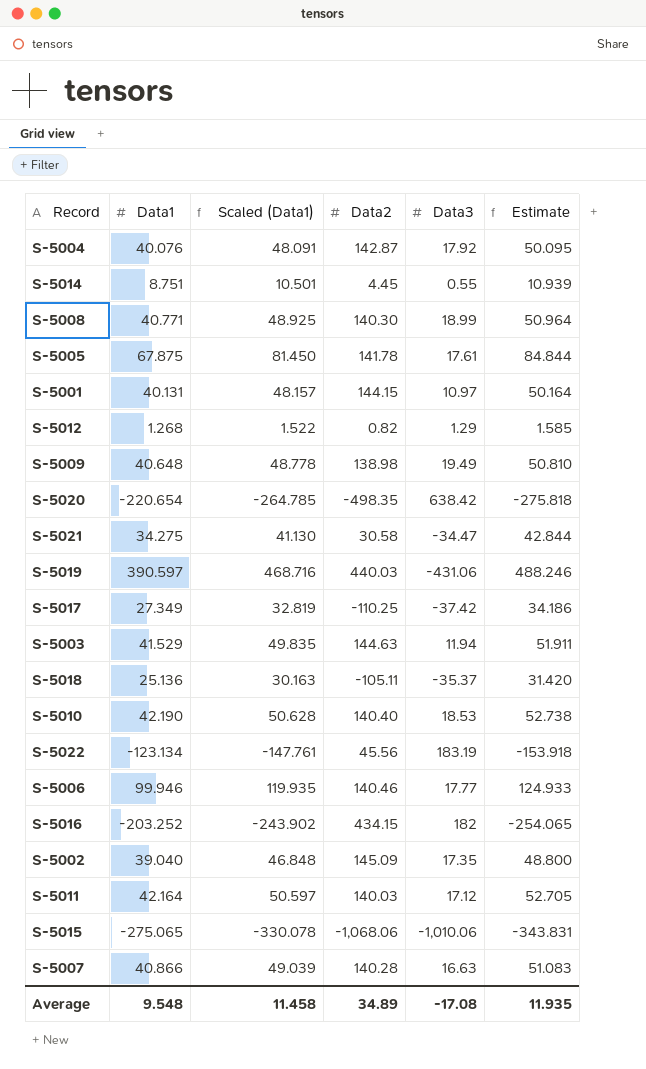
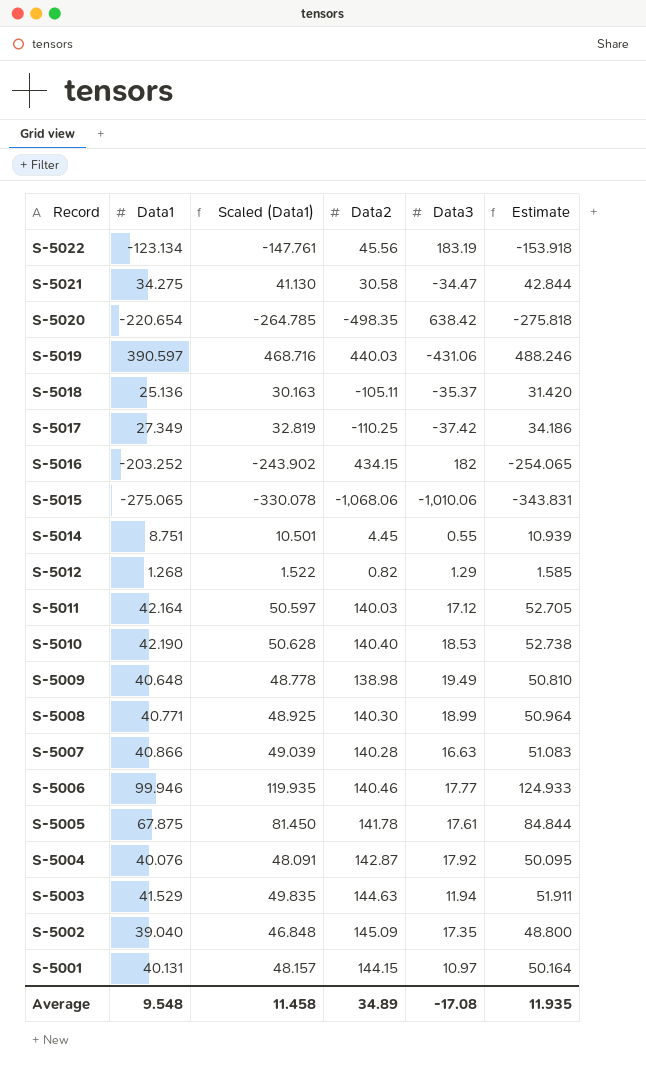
row order: none -> Record descending

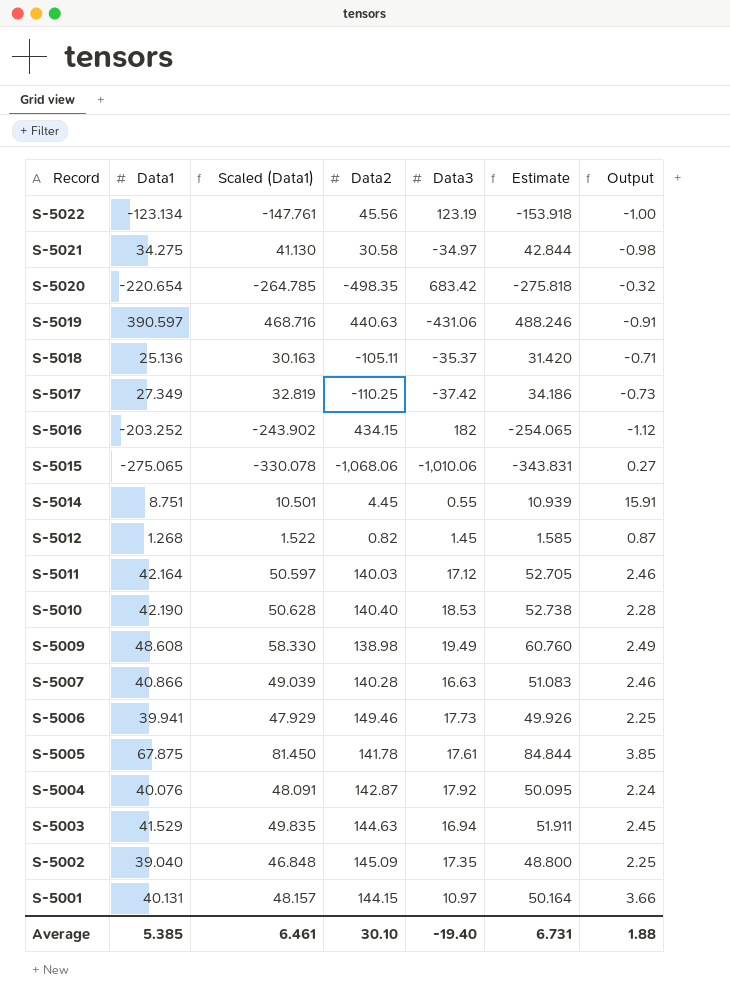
column Output | formula: none -> [Data1] / [Data3]
row S-5008: 40.771 | 48.925 | 140.30 | 18.99 | 50.964 -> none
S-5022 | Data3: 183.19 -> 123.19
S-5021 | Data3: -34.47 -> -34.97
S-5020 | Data3: 638.42 -> 683.42
S-5019 | Data2: 440.03 -> 440.63
S-5012 | Data3: 1.29 -> 1.45
S-5009 | Data1: 40.648 -> 48.608
S-5009 | Scaled (Data1): 48.778 -> 58.330
S-5009 | Estimate: 50.810 -> 60.760
S-5006 | Data1: 99.946 -> 39.941
S-5006 | Scaled (Data1): 119.935 -> 47.929
S-5006 | Data2: 140.46 -> 149.46
S-5006 | Data3: 17.77 -> 17.73
S-5006 | Estimate: 124.933 -> 49.926
S-5003 | Data3: 11.94 -> 16.94
Average | Data1: 9.548 -> 5.385
Average | Scaled (Data1): 11.458 -> 6.461
Average | Data2: 34.89 -> 30.10
Average | Data3: -17.08 -> -19.40
Average | Estimate: 11.935 -> 6.731

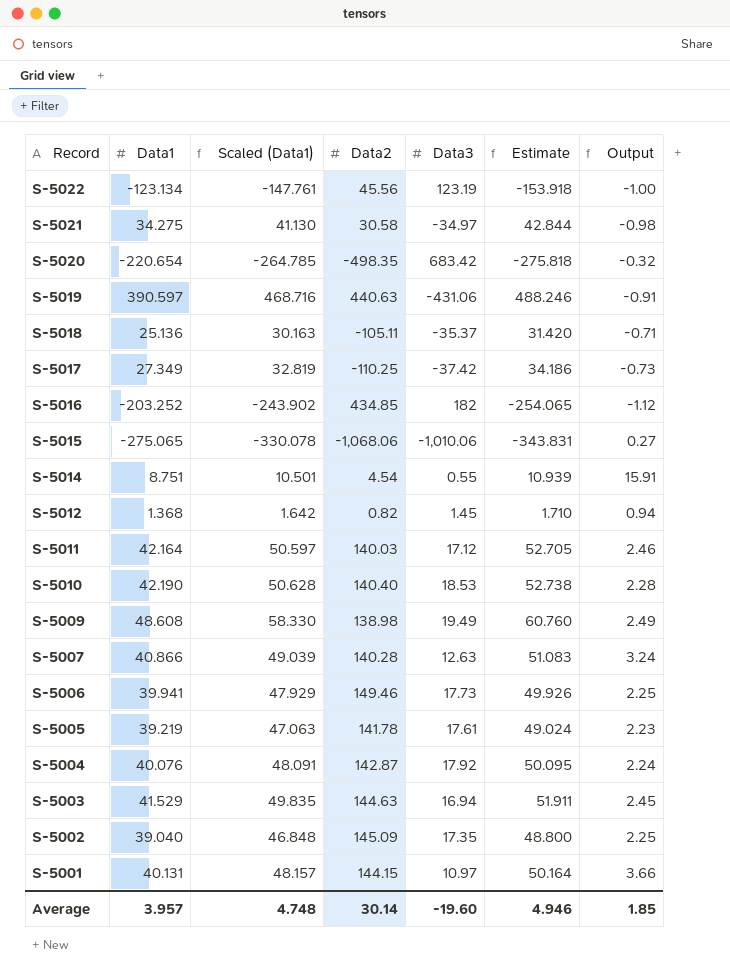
S-5016 | Data2: 434.15 -> 434.85
S-5014 | Data2: 4.45 -> 4.54
S-5012 | Data1: 1.268 -> 1.368
S-5012 | Scaled (Data1): 1.522 -> 1.642
S-5012 | Estimate: 1.585 -> 1.710
S-5012 | Output: 0.87 -> 0.94
S-5007 | Data3: 16.63 -> 12.63
S-5007 | Output: 2.46 -> 3.24
S-5005 | Data1: 67.875 -> 39.219
S-5005 | Scaled (Data1): 81.450 -> 47.063
S-5005 | Estimate: 84.844 -> 49.024
S-5005 | Output: 3.85 -> 2.23
Average | Data1: 5.385 -> 3.957
Average | Scaled (Data1): 6.461 -> 4.748
Average | Data2: 30.10 -> 30.14
Average | Data3: -19.40 -> -19.60
Average | Estimate: 6.731 -> 4.946
Average | Output: 1.88 -> 1.85

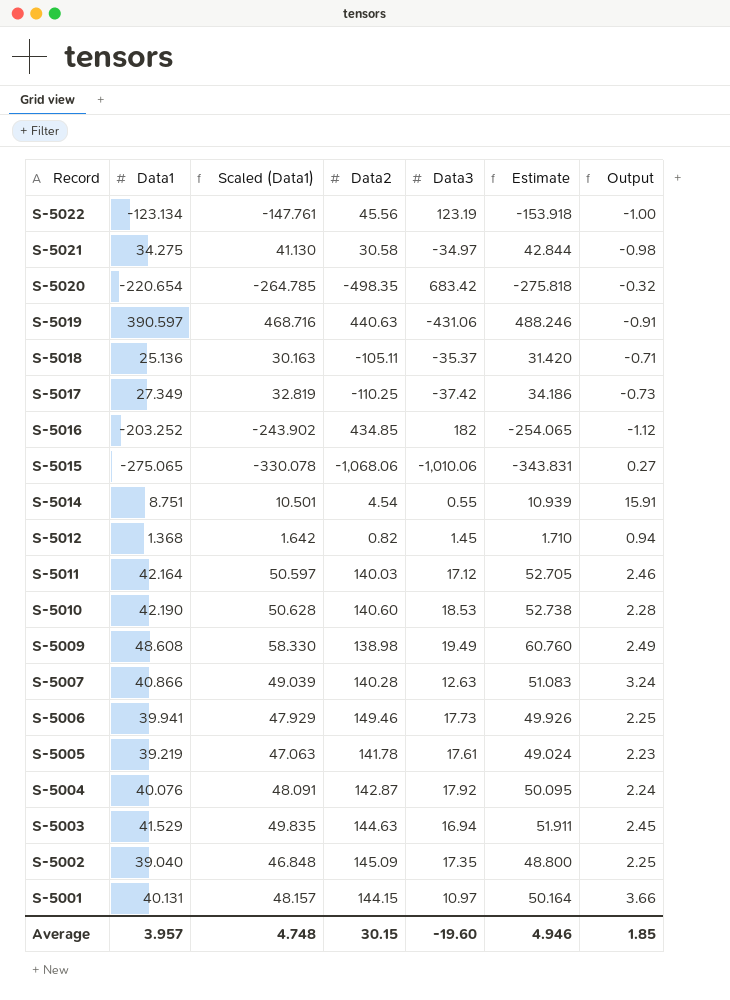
S-5010 | Data2: 140.40 -> 140.60
Average | Data2: 30.14 -> 30.15

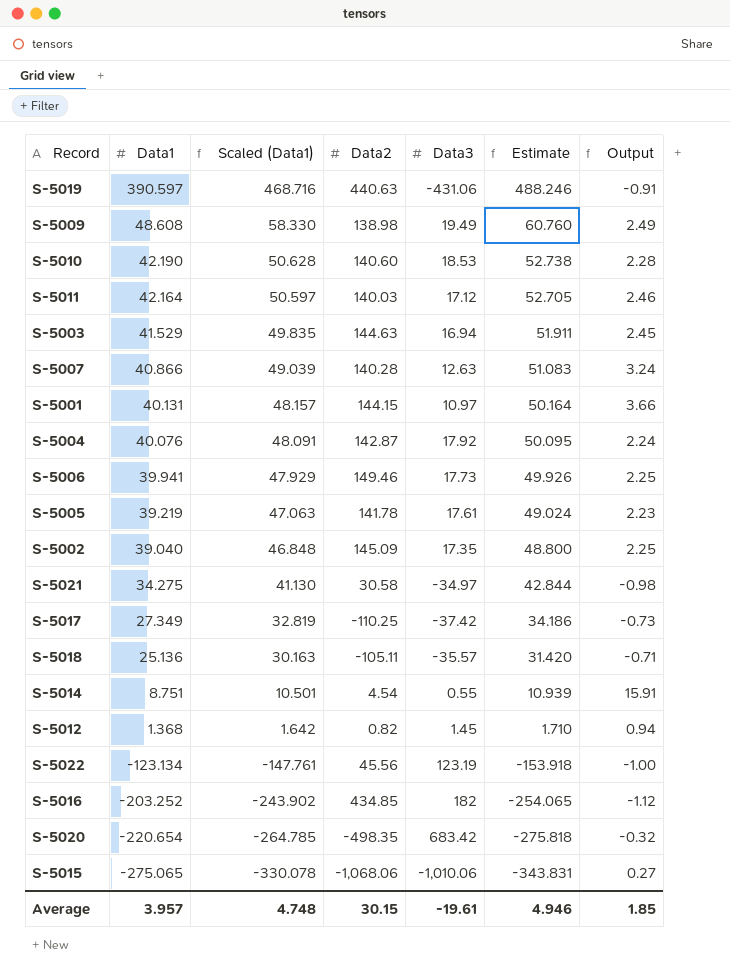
row order: Record descending -> Data1 descending
S-5018 | Data3: -35.37 -> -35.57
Average | Data3: -19.60 -> -19.61

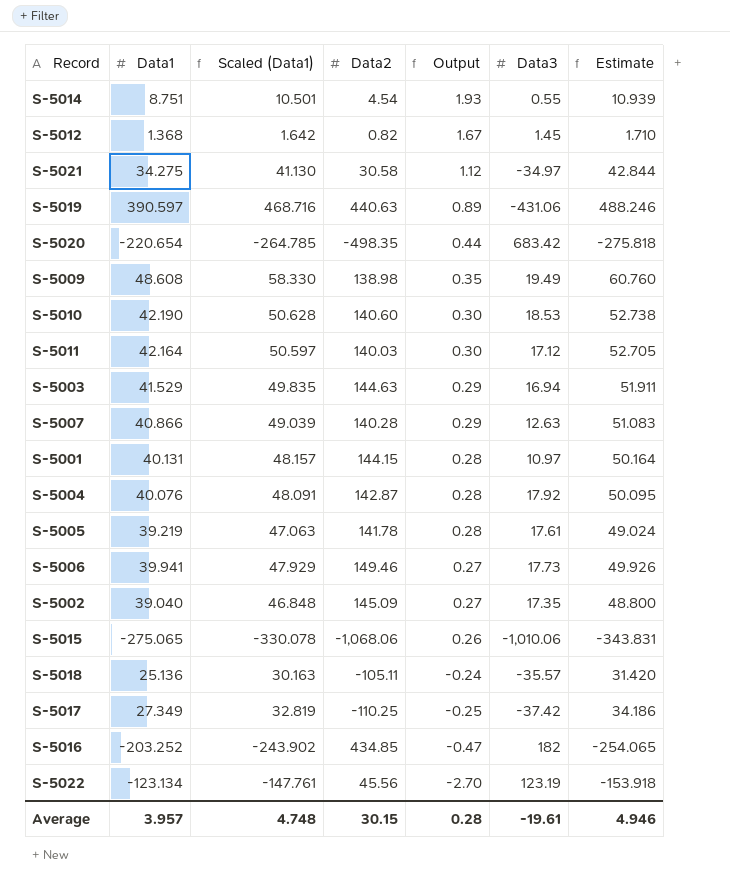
row order: Data1 descending -> Output descending
column Output | formula: [Data1] / [Data3] -> [Data1] / [Data2]
column Output | position: 7 -> 5
Average | Output: 1.85 -> 0.28

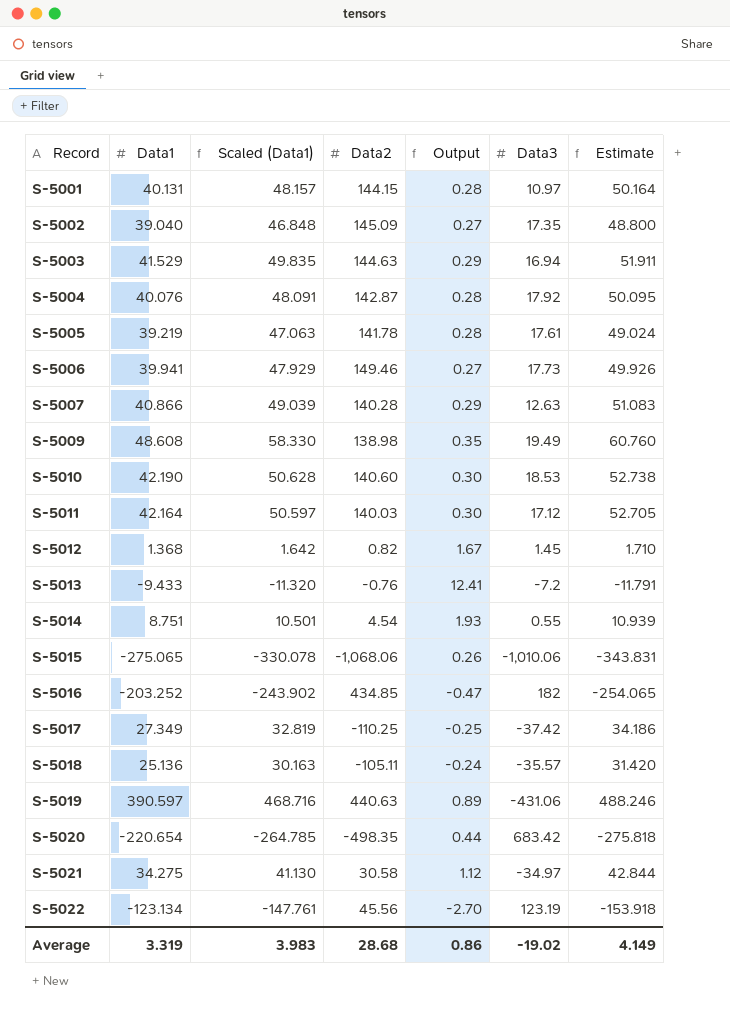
row order: Output descending -> Record ascending
row S-5013: none -> -9.433 | -11.320 | -0.76 | 12.41 | -7.2 | -11.791
Average | Data1: 3.957 -> 3.319
Average | Scaled (Data1): 4.748 -> 3.983
Average | Data2: 30.15 -> 28.68
Average | Output: 0.28 -> 0.86
Average | Data3: -19.61 -> -19.02
Average | Estimate: 4.946 -> 4.149

